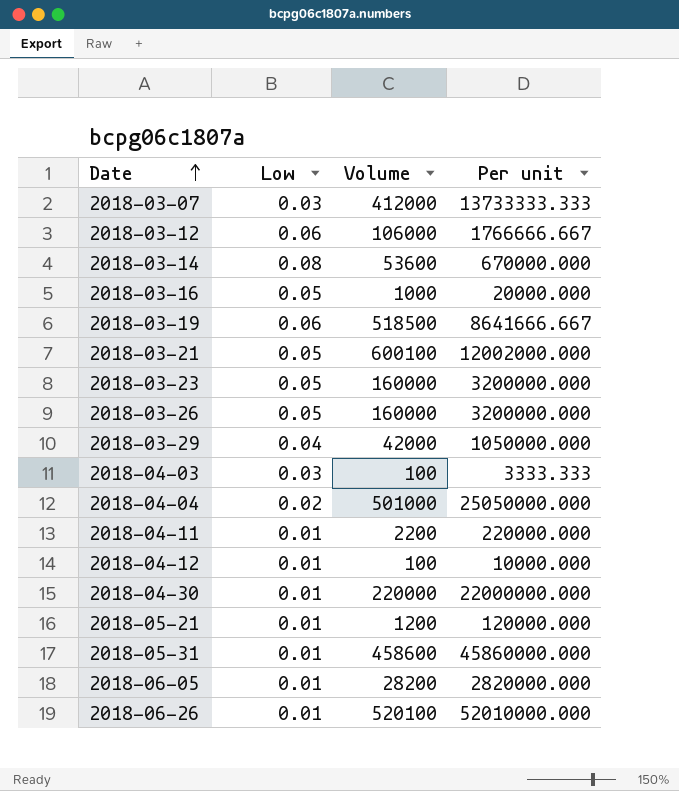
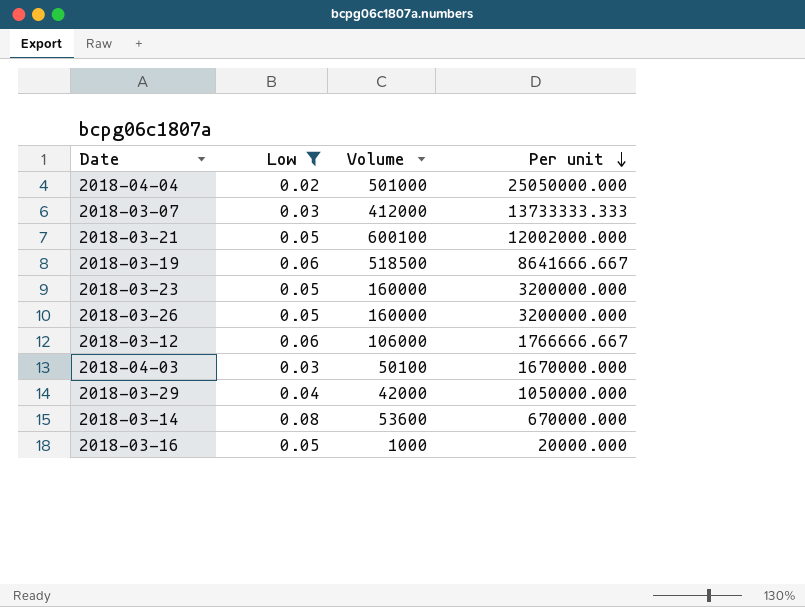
filter: none -> Low != 0.01
row order: Date ascending -> Per unit descending
2018-04-03 | Volume: 100 -> 50100
2018-04-03 | Per unit: 3333.333 -> 1670000.000

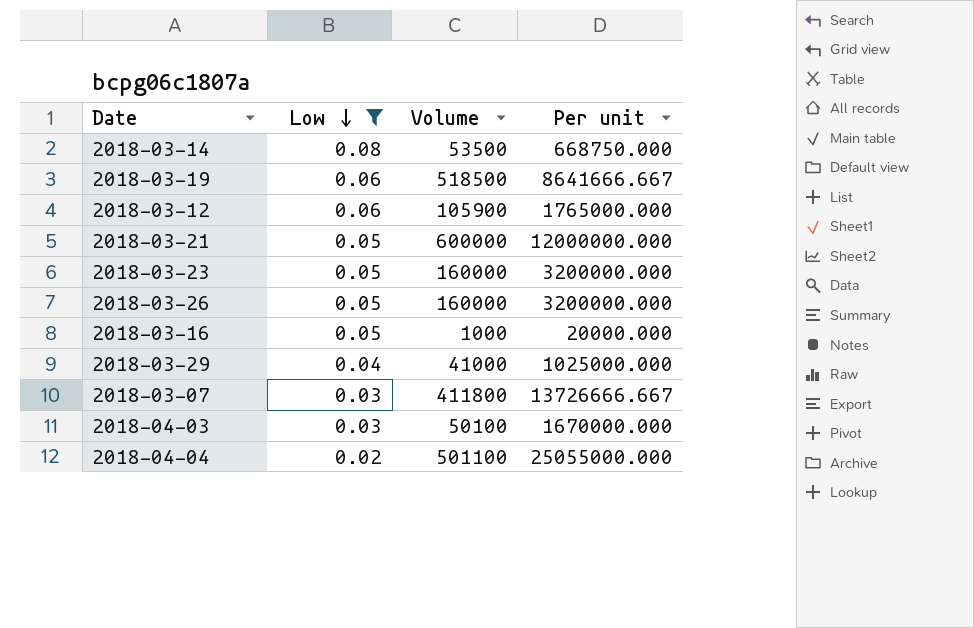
row order: Per unit descending -> Low descending
2018-03-14 | Volume: 53600 -> 53500
2018-03-14 | Per unit: 670000.000 -> 668750.000
2018-03-12 | Volume: 106000 -> 105900
2018-03-12 | Per unit: 1766666.667 -> 1765000.000
2018-03-21 | Volume: 600100 -> 600000
2018-03-21 | Per unit: 12002000.000 -> 12000000.000
2018-03-29 | Volume: 42000 -> 41000
2018-03-29 | Per unit: 1050000.000 -> 1025000.000
2018-03-07 | Volume: 412000 -> 411800
2018-03-07 | Per unit: 13733333.333 -> 13726666.667
2018-04-04 | Volume: 501000 -> 501100
2018-04-04 | Per unit: 25050000.000 -> 25055000.000

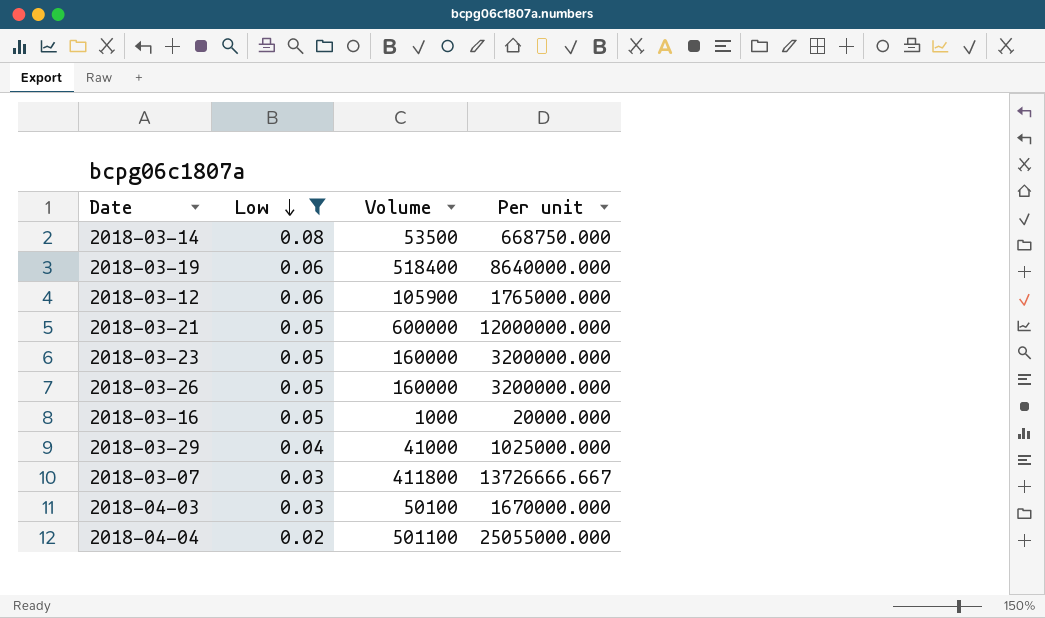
2018-03-19 | Volume: 518500 -> 518400
2018-03-19 | Per unit: 8641666.667 -> 8640000.000

